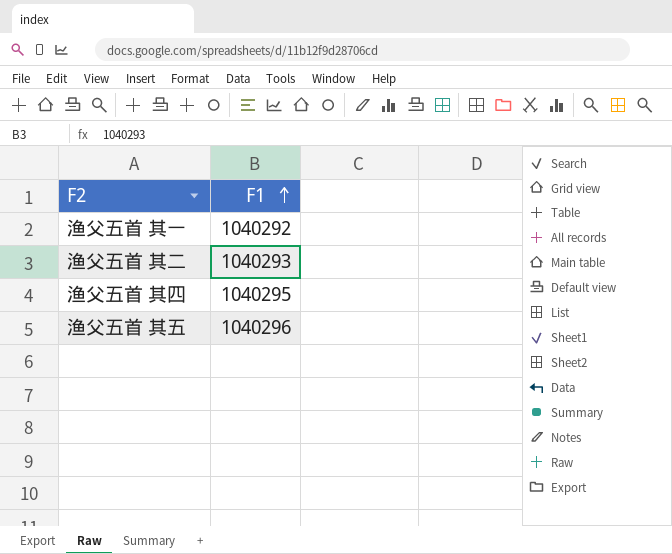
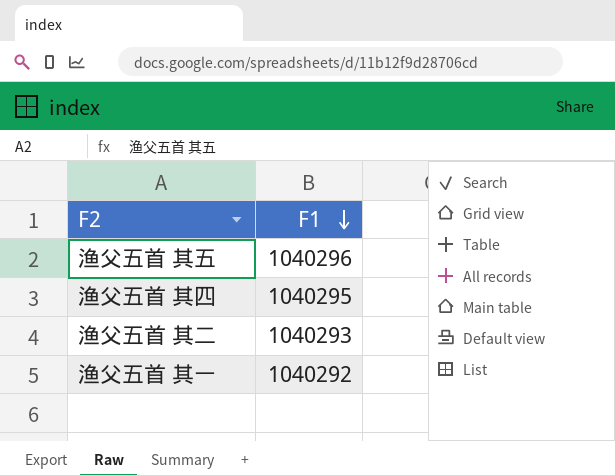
row order: F1 ascending -> F1 descending

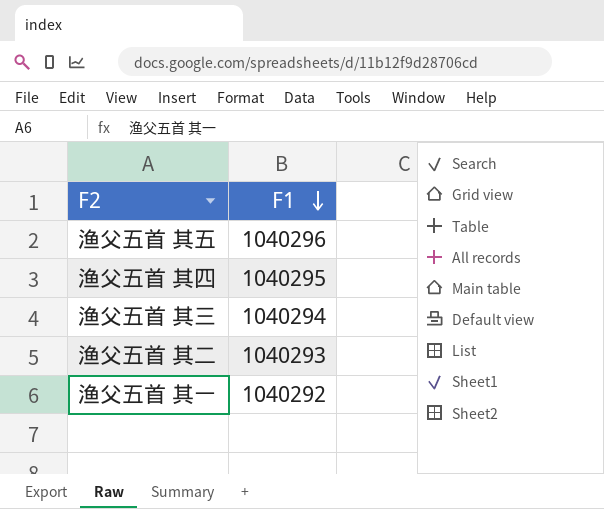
row 渔父五首 其三: none -> 1040294

